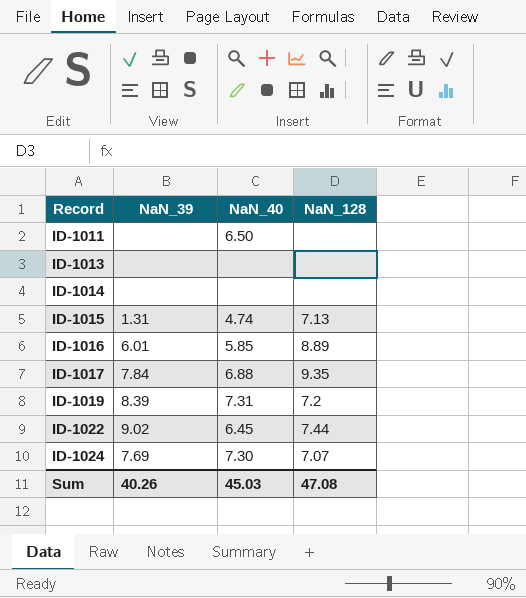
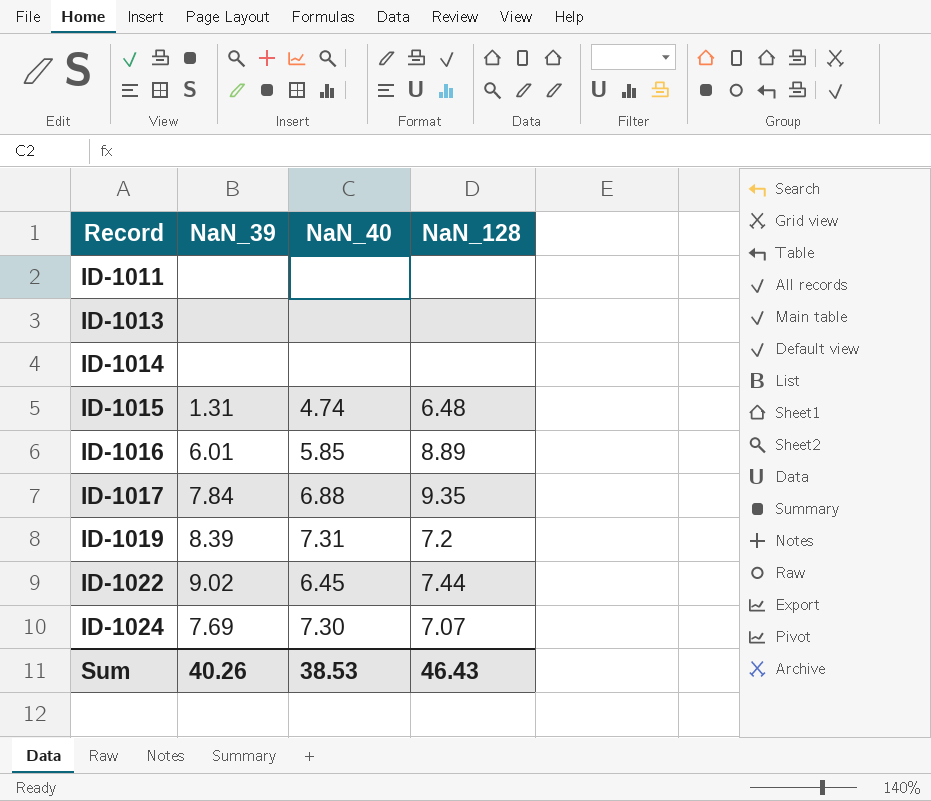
ID-1011 | NaN_40: 6.50 -> none
ID-1015 | NaN_128: 7.13 -> 6.48
Sum | NaN_40: 45.03 -> 38.53
Sum | NaN_128: 47.08 -> 46.43

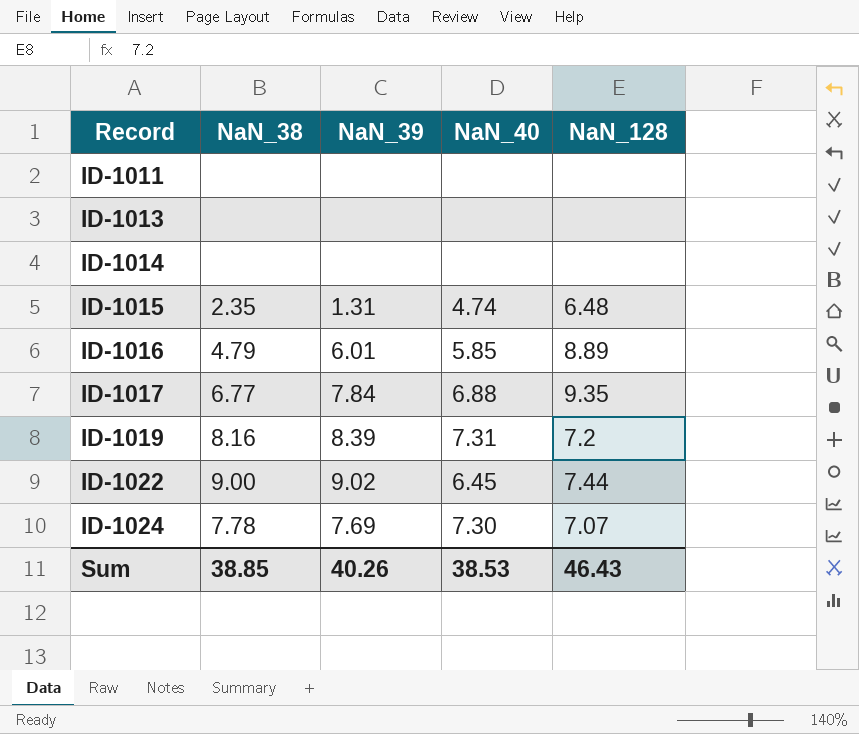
column NaN_38 | position: none -> 2

